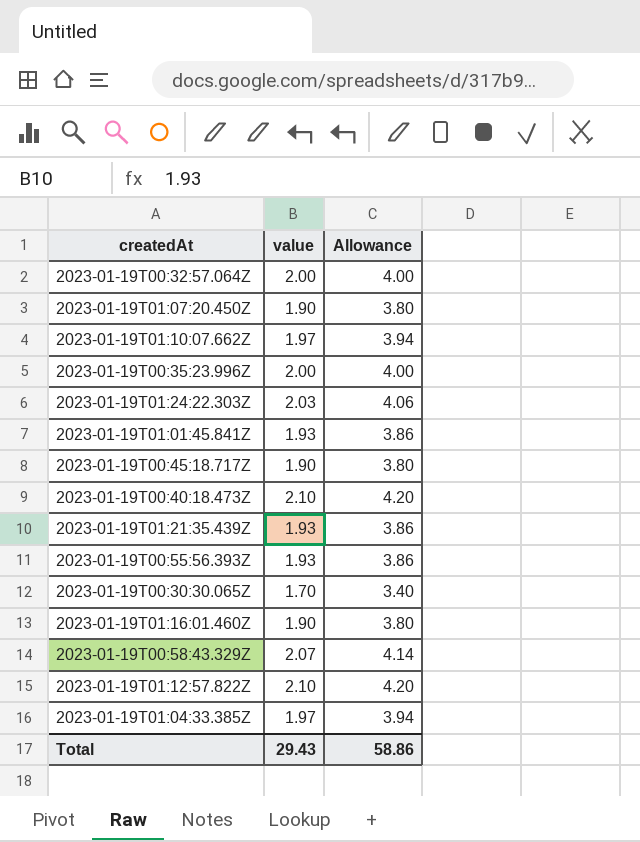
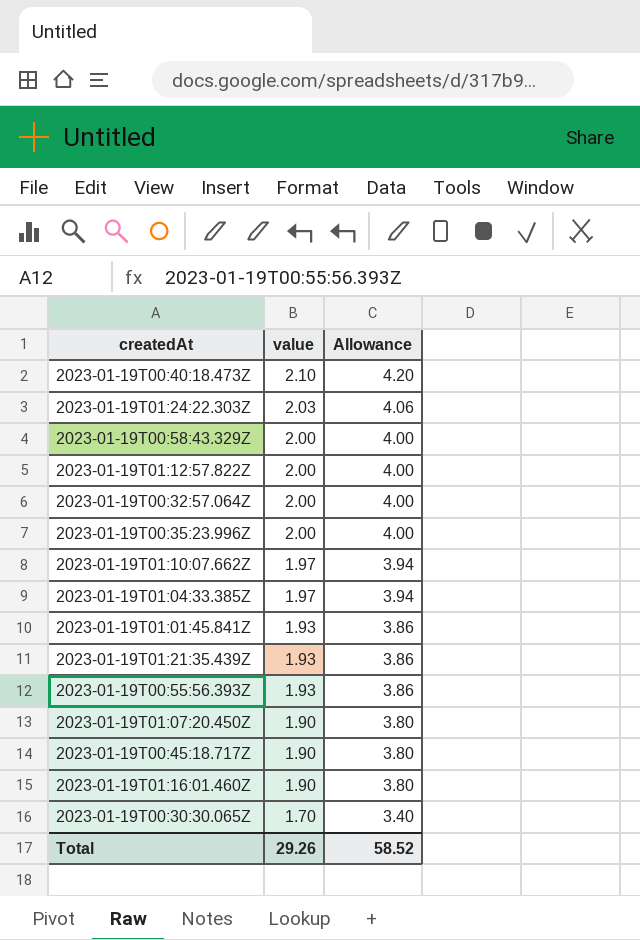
row order: none -> value descending
2023-01-19T00:58:43.329Z | value: 2.07 -> 2.00
2023-01-19T00:58:43.329Z | Allowance: 4.14 -> 4.00
2023-01-19T01:12:57.822Z | value: 2.10 -> 2.00
2023-01-19T01:12:57.822Z | Allowance: 4.20 -> 4.00
Total | value: 29.43 -> 29.26
Total | Allowance: 58.86 -> 58.52

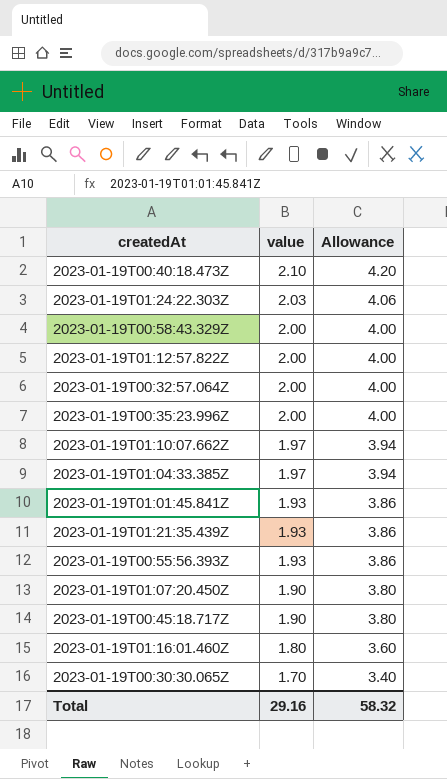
2023-01-19T01:16:01.460Z | value: 1.90 -> 1.80
2023-01-19T01:16:01.460Z | Allowance: 3.80 -> 3.60
Total | value: 29.26 -> 29.16
Total | Allowance: 58.52 -> 58.32

